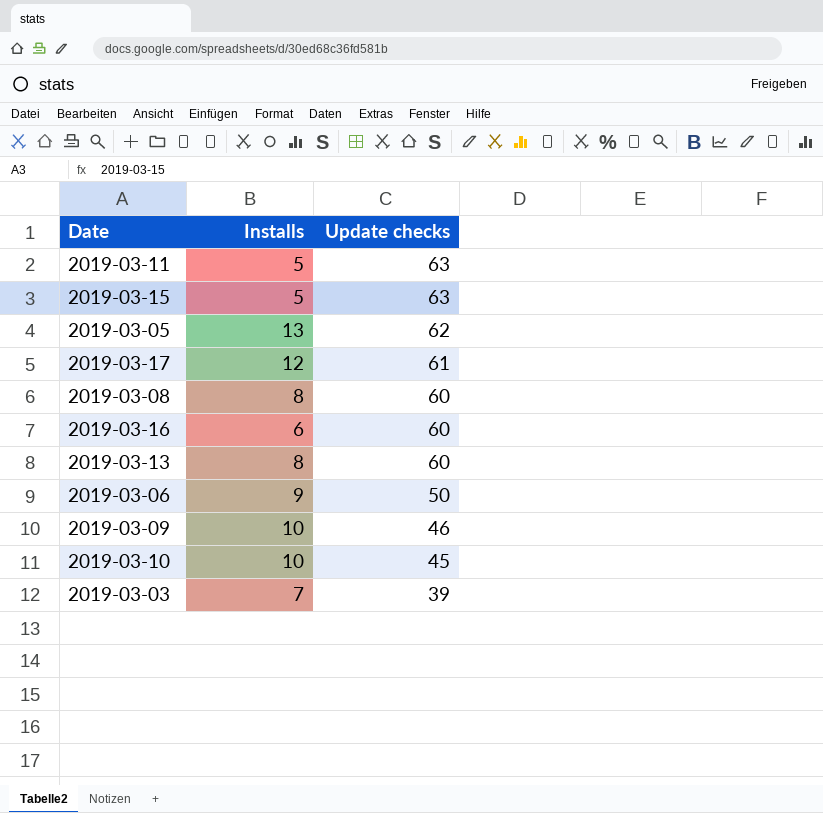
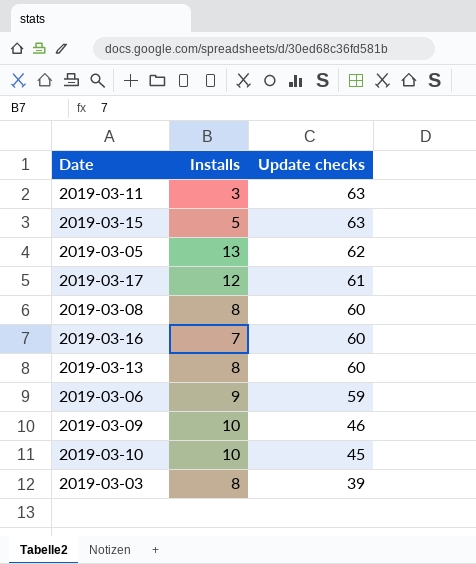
2019-03-11 | Installs: 5 -> 3
2019-03-16 | Installs: 6 -> 7
2019-03-06 | Update checks: 50 -> 59
2019-03-03 | Installs: 7 -> 8

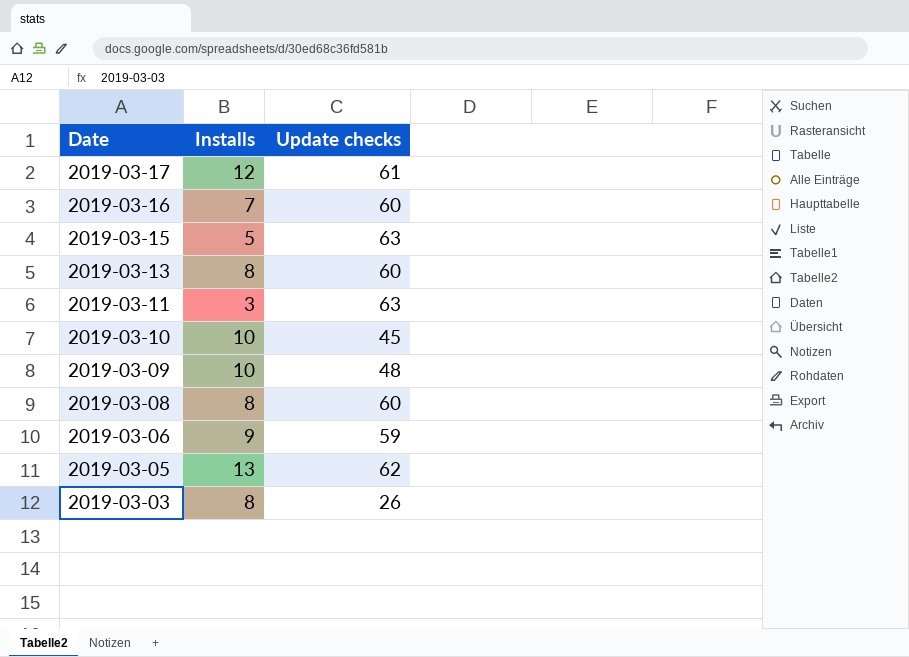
row order: Update checks descending -> Date descending
2019-03-09 | Update checks: 46 -> 48
2019-03-03 | Update checks: 39 -> 26

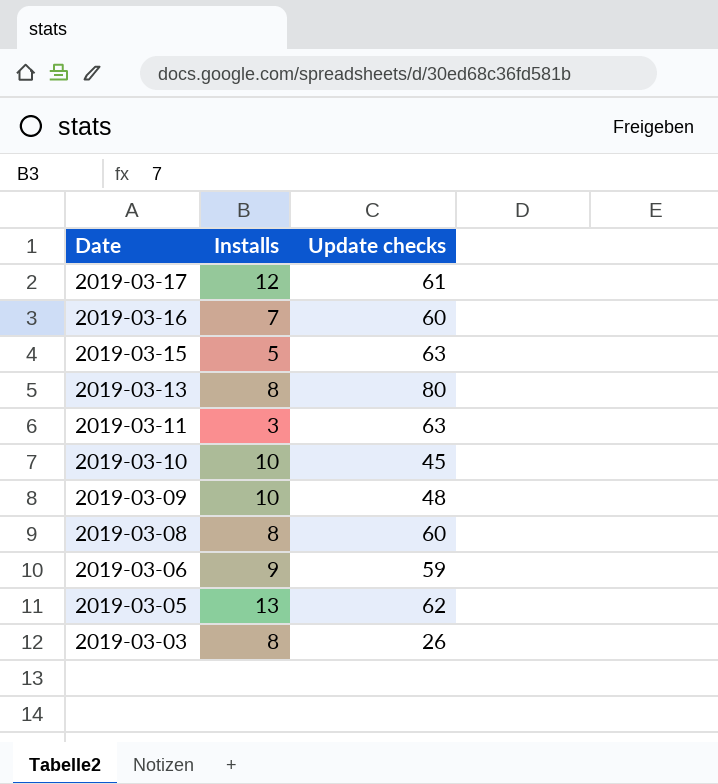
2019-03-13 | Update checks: 60 -> 80

